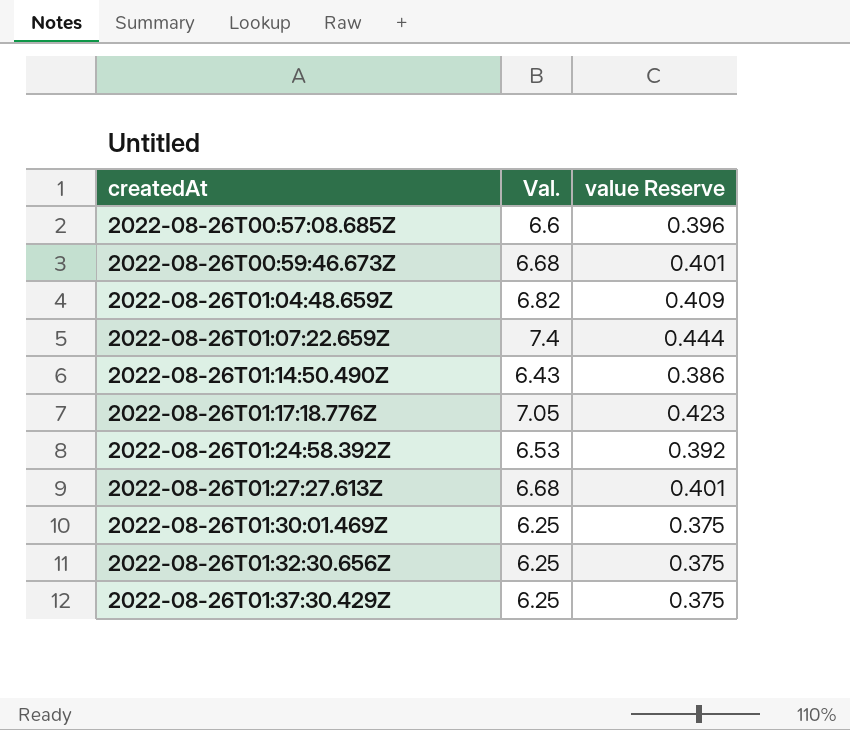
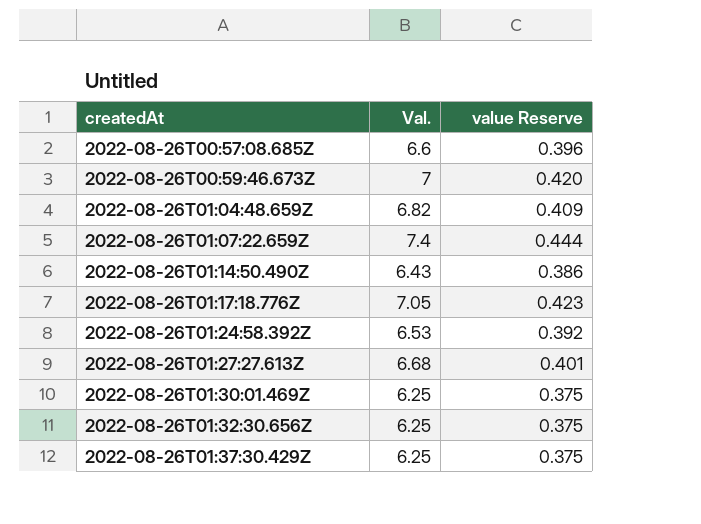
2022-08-26T00:59:46.673Z | Val.: 6.68 -> 7
2022-08-26T00:59:46.673Z | value Reserve: 0.401 -> 0.420

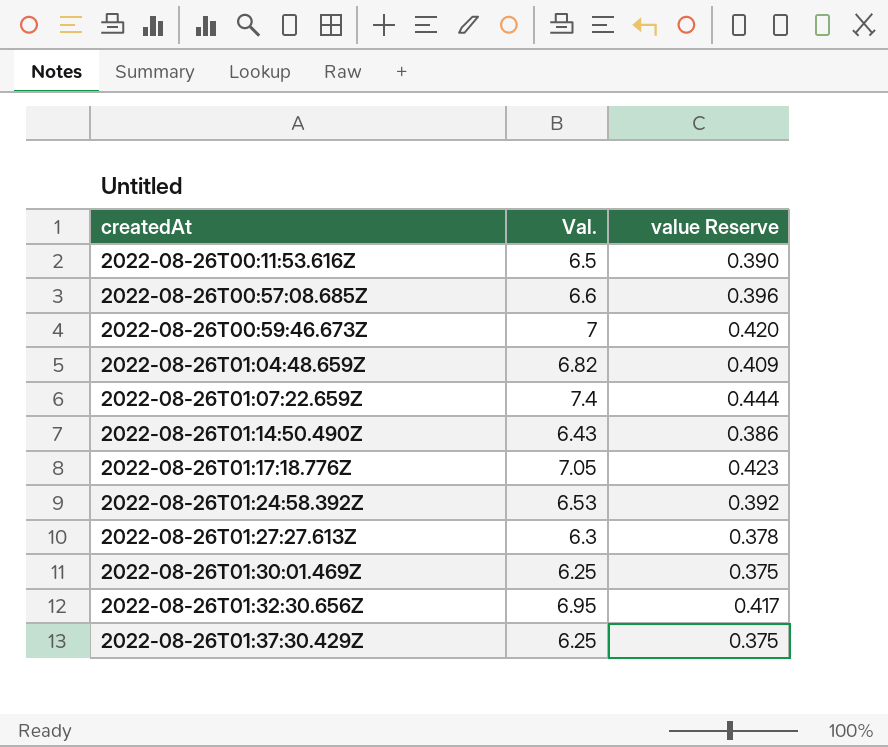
row 2022-08-26T00:11:53.616Z: none -> 6.5 | 0.390
2022-08-26T01:27:27.613Z | Val.: 6.68 -> 6.3
2022-08-26T01:27:27.613Z | value Reserve: 0.401 -> 0.378
2022-08-26T01:32:30.656Z | Val.: 6.25 -> 6.95
2022-08-26T01:32:30.656Z | value Reserve: 0.375 -> 0.417

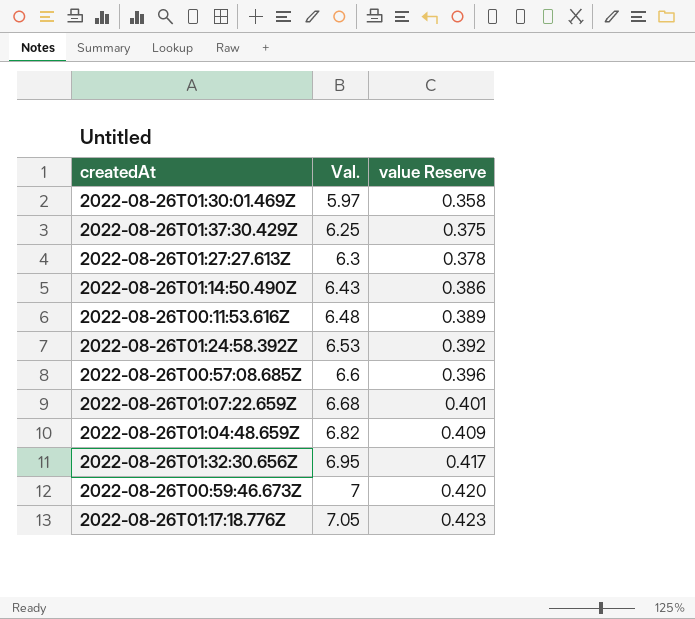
row order: createdAt ascending -> Val. ascending
2022-08-26T01:30:01.469Z | Val.: 6.25 -> 5.97
2022-08-26T01:30:01.469Z | value Reserve: 0.375 -> 0.358
2022-08-26T00:11:53.616Z | Val.: 6.5 -> 6.48
2022-08-26T00:11:53.616Z | value Reserve: 0.390 -> 0.389
2022-08-26T01:07:22.659Z | Val.: 7.4 -> 6.68
2022-08-26T01:07:22.659Z | value Reserve: 0.444 -> 0.401

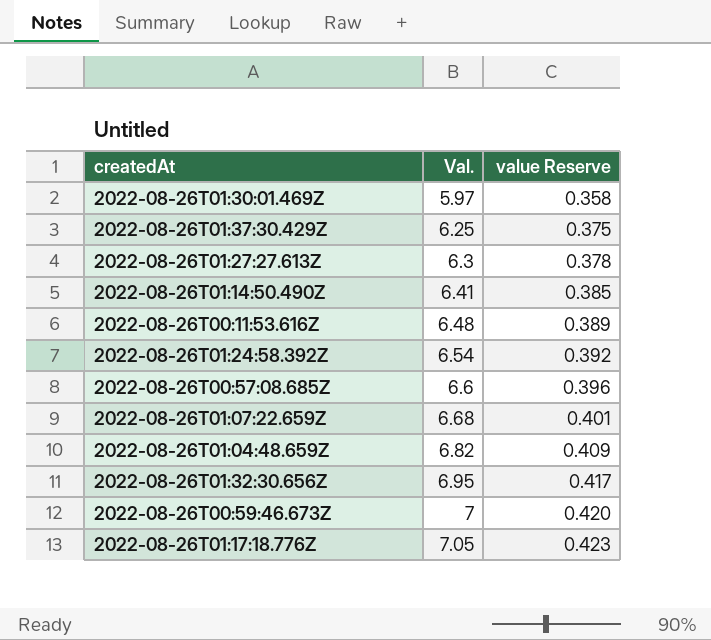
2022-08-26T01:14:50.490Z | Val.: 6.43 -> 6.41
2022-08-26T01:14:50.490Z | value Reserve: 0.386 -> 0.385
2022-08-26T01:24:58.392Z | Val.: 6.53 -> 6.54

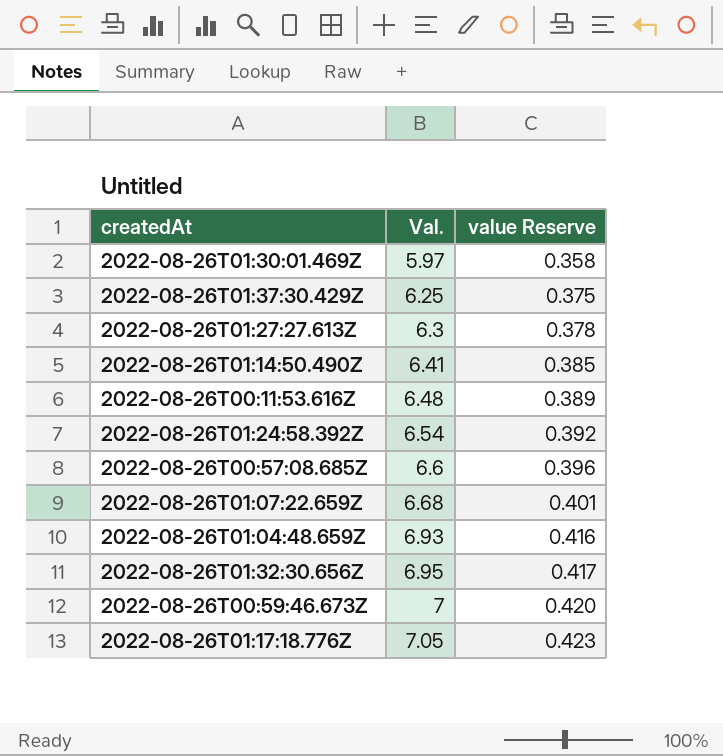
2022-08-26T01:04:48.659Z | Val.: 6.82 -> 6.93
2022-08-26T01:04:48.659Z | value Reserve: 0.409 -> 0.416

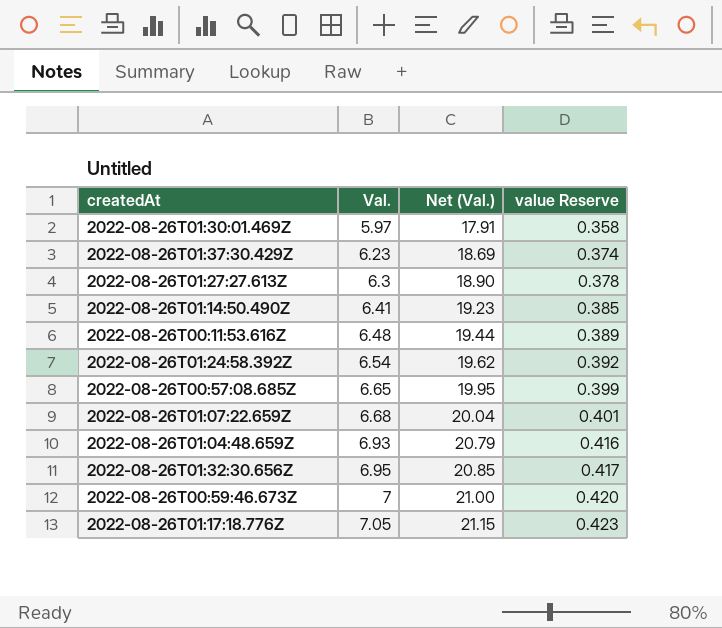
column Net (Val.) | formula: none -> [Val.] * 3
2022-08-26T01:37:30.429Z | Val.: 6.25 -> 6.23
2022-08-26T01:37:30.429Z | value Reserve: 0.375 -> 0.374
2022-08-26T00:57:08.685Z | Val.: 6.6 -> 6.65
2022-08-26T00:57:08.685Z | value Reserve: 0.396 -> 0.399

